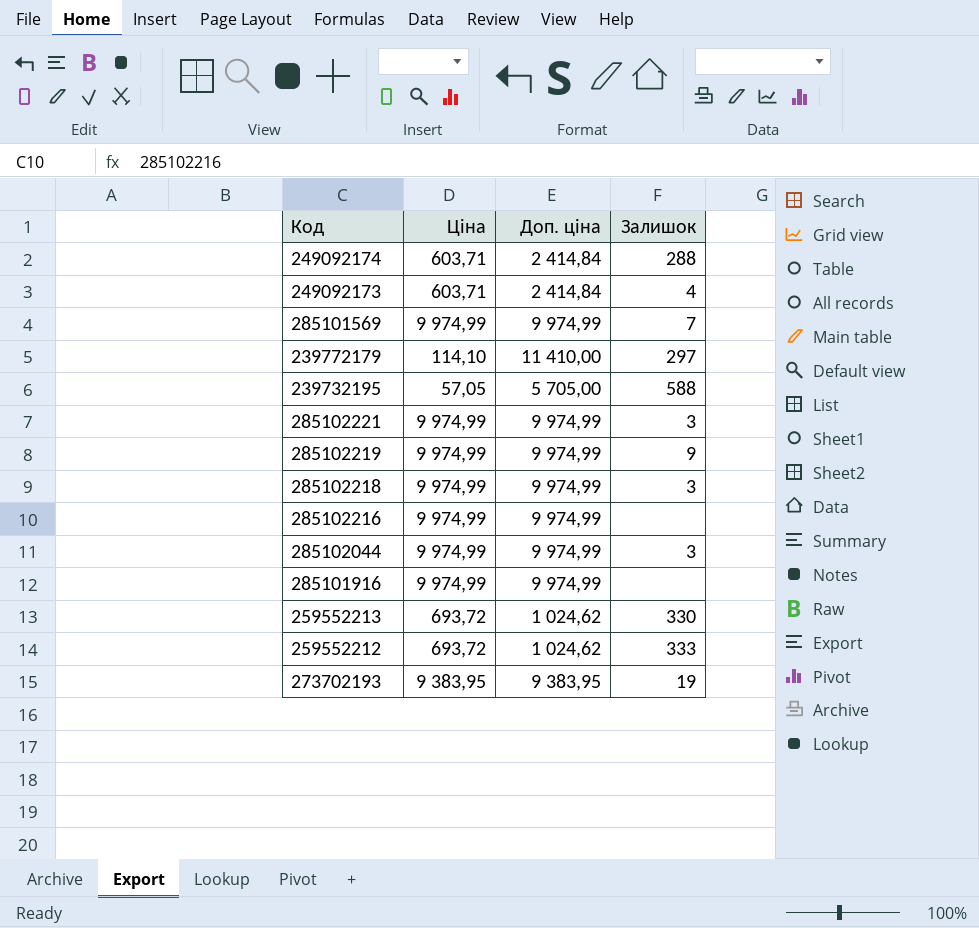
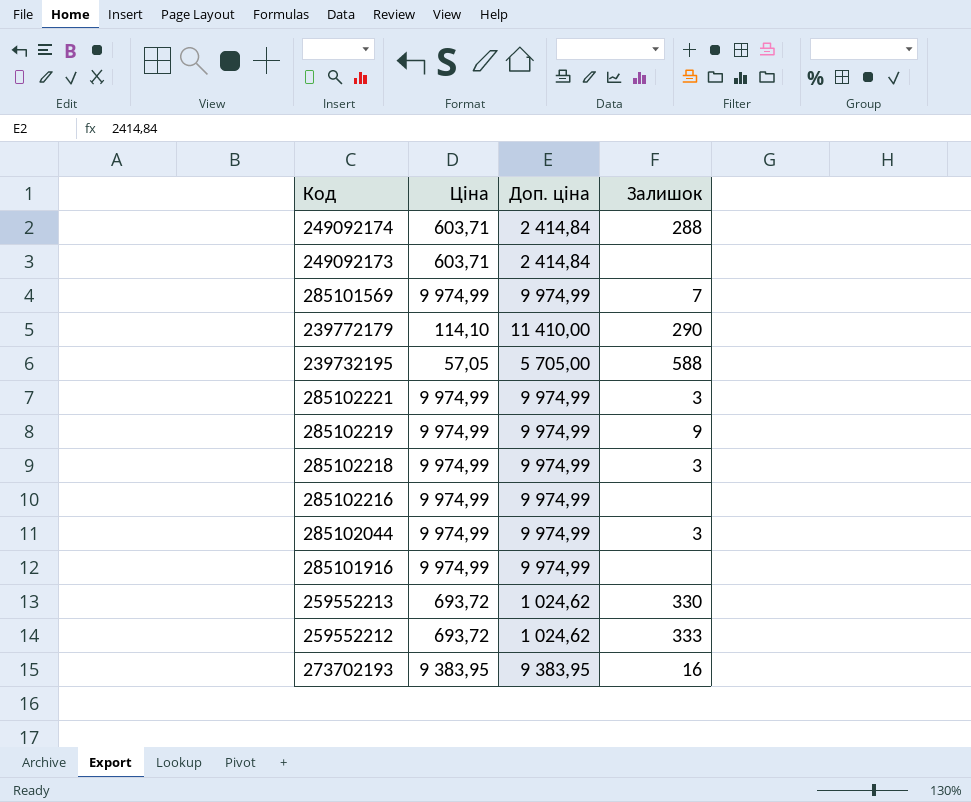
249092173 | Залишок: 4 -> none
239772179 | Залишок: 297 -> 290
273702193 | Залишок: 19 -> 16

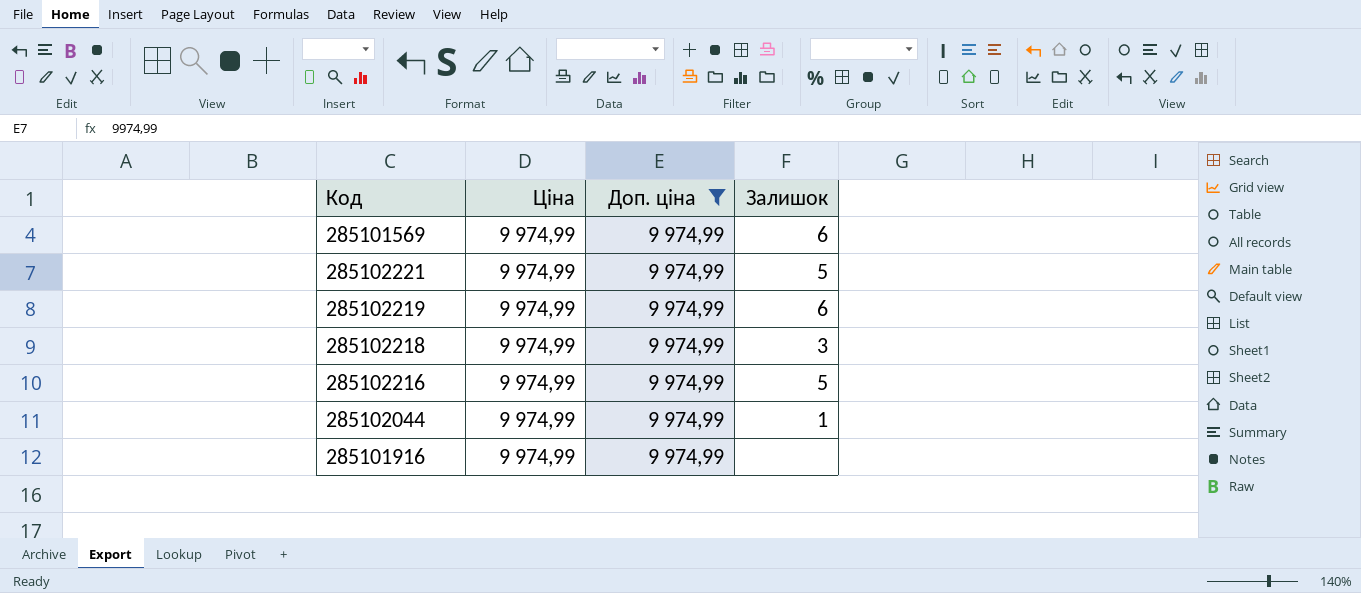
filter: none -> Доп. ціна = 9 974,99
285101569 | Залишок: 7 -> 6
285102221 | Залишок: 3 -> 5
285102219 | Залишок: 9 -> 6
285102216 | Залишок: none -> 5
285102044 | Залишок: 3 -> 1

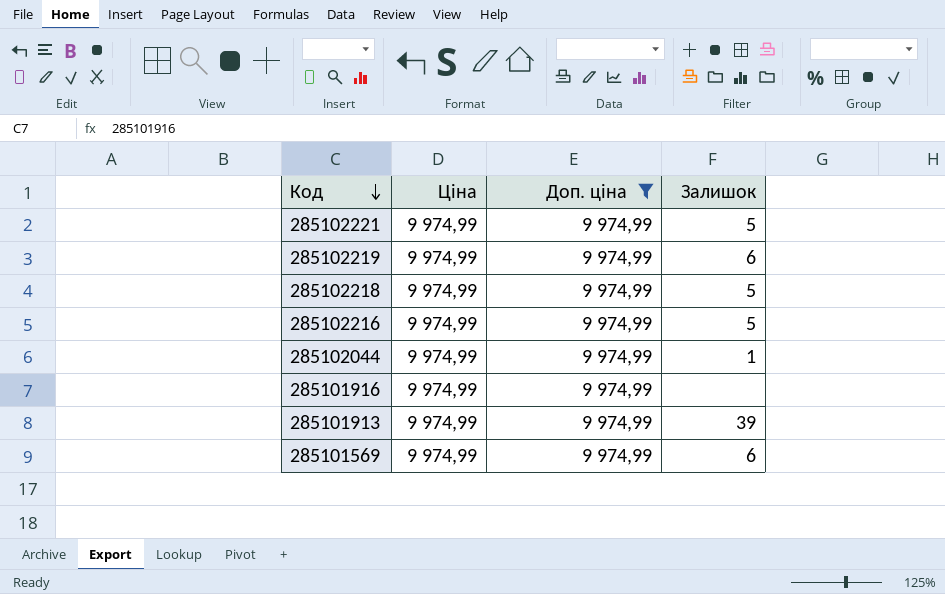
row order: none -> Код descending
285102218 | Залишок: 3 -> 5
row 285101913: none -> 9 974,99 | 9 974,99 | 39

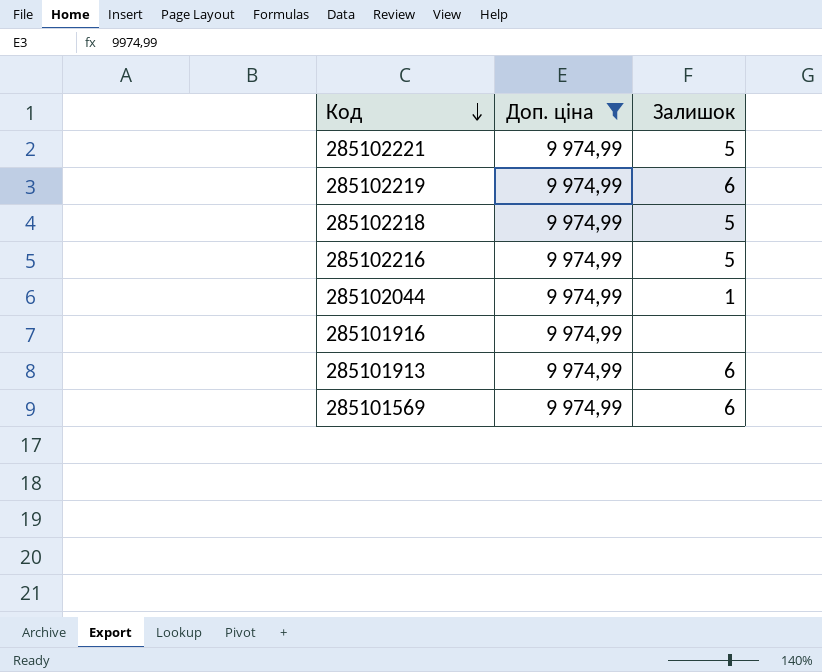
column Ціна | position: 2 -> none
285101913 | Залишок: 39 -> 6

